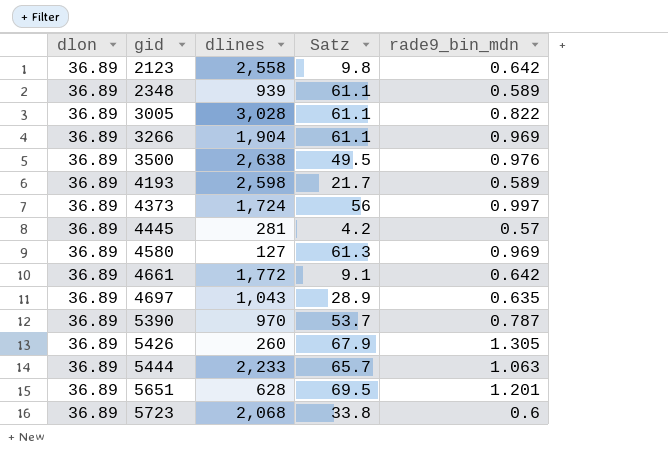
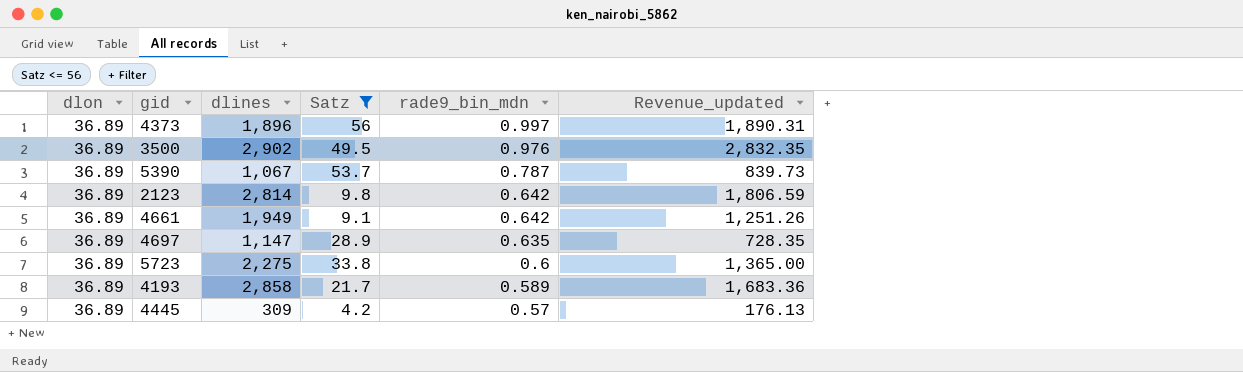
filter: none -> Satz <= 56
row order: gid ascending -> rade9_bin_mdn descending
column Revenue_updated | formula: none -> [dlines] * [rade9_bin_mdn]
4373 | dlines: 1,724 -> 1,896
3500 | dlines: 2,638 -> 2,902
5390 | dlines: 970 -> 1,067
2123 | dlines: 2,558 -> 2,814
4661 | dlines: 1,772 -> 1,949
4697 | dlines: 1,043 -> 1,147
5723 | dlines: 2,068 -> 2,275
4193 | dlines: 2,598 -> 2,858
4445 | dlines: 281 -> 309

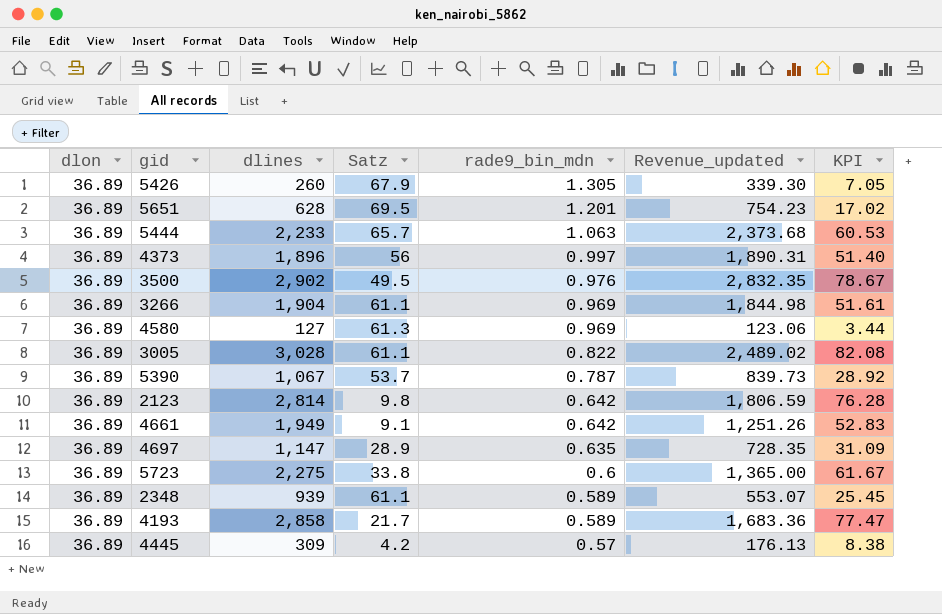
filter: Satz <= 56 -> none
column KPI | formula: none -> [dlines] / [dlon]

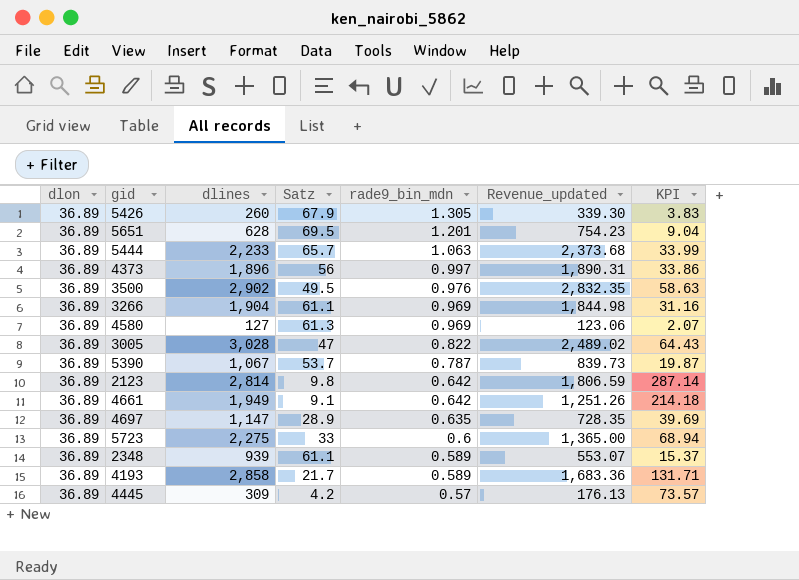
column KPI | formula: [dlines] / [dlon] -> [dlines] / [Satz]
3005 | Satz: 61.1 -> 47
5723 | Satz: 33.8 -> 33

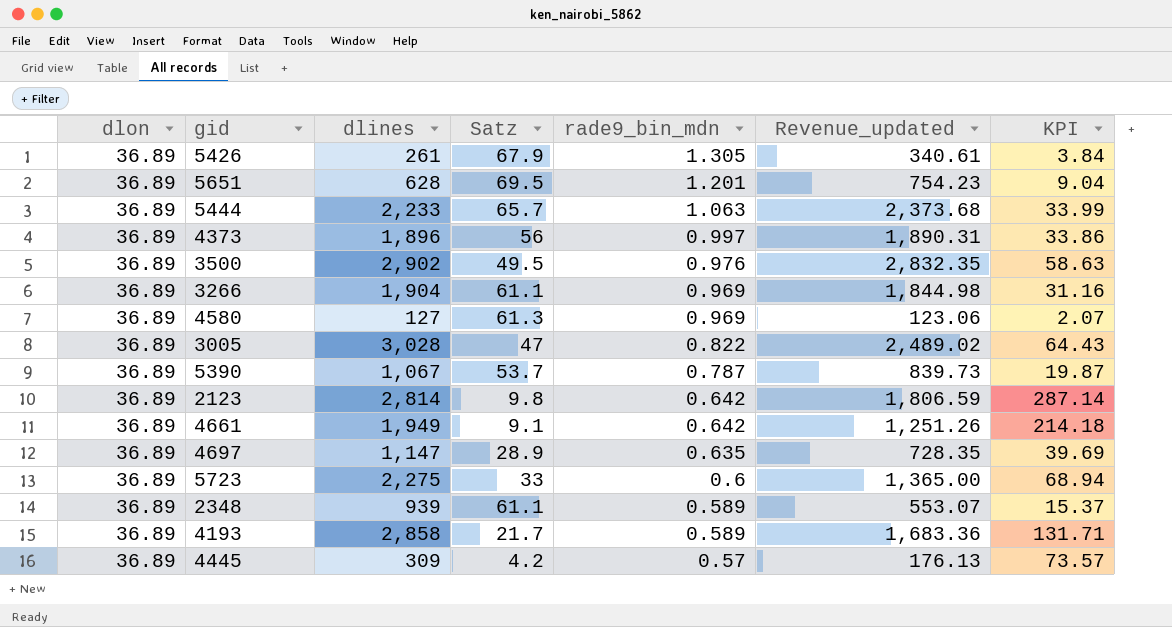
5426 | dlines: 260 -> 261
5426 | Revenue_updated: 339.30 -> 340.61
5426 | KPI: 3.83 -> 3.84

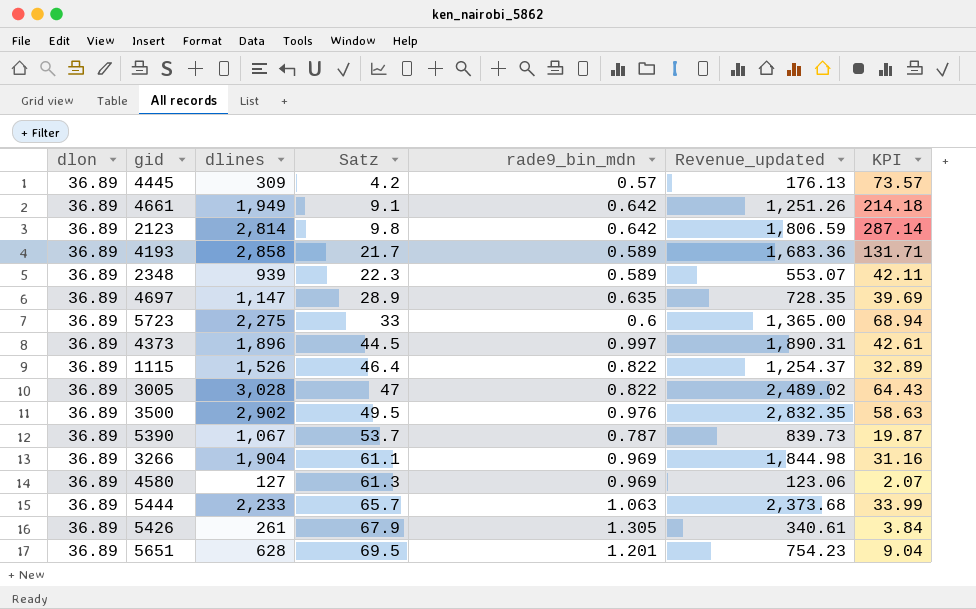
row order: rade9_bin_mdn descending -> Satz ascending
2348 | Satz: 61.1 -> 22.3
2348 | KPI: 15.37 -> 42.11
4373 | Satz: 56 -> 44.5
4373 | KPI: 33.86 -> 42.61
row 1115: none -> 36.89 | 1,526 | 46.4 | 0.822 | 1,254.37 | 32.89

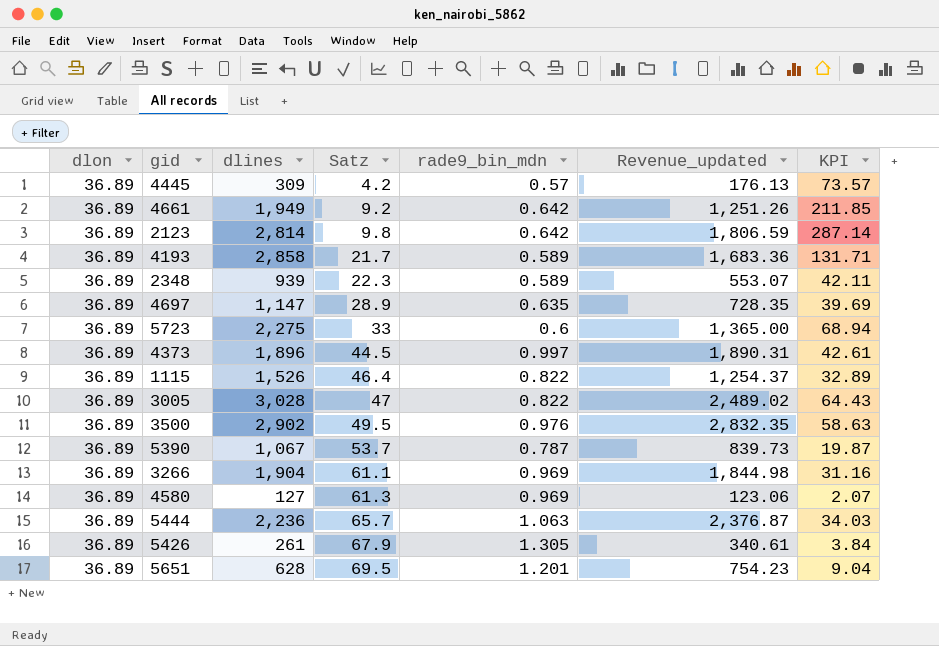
4661 | Satz: 9.1 -> 9.2
4661 | KPI: 214.18 -> 211.85
5444 | dlines: 2,233 -> 2,236
5444 | Revenue_updated: 2,373.68 -> 2,376.87
5444 | KPI: 33.99 -> 34.03

